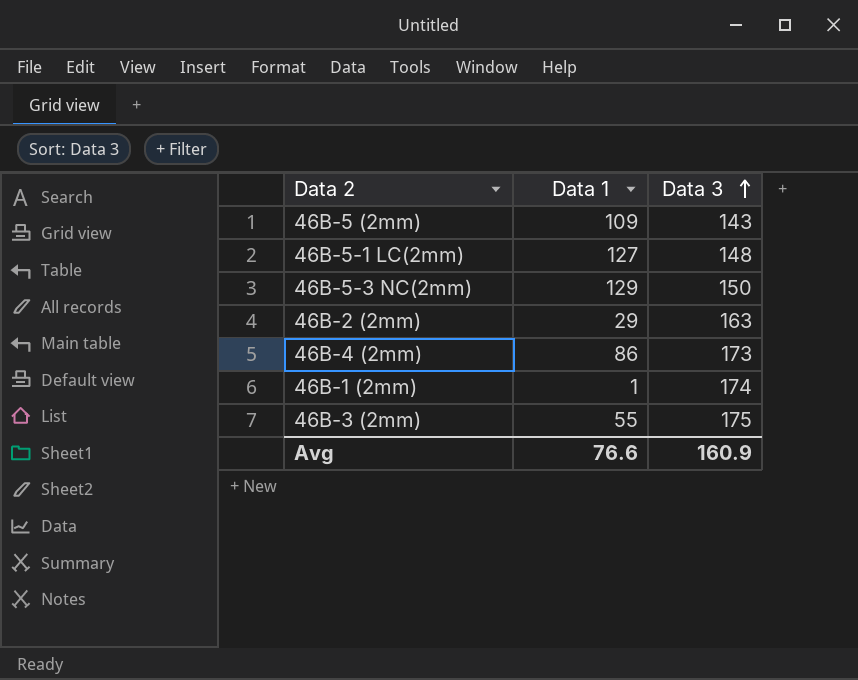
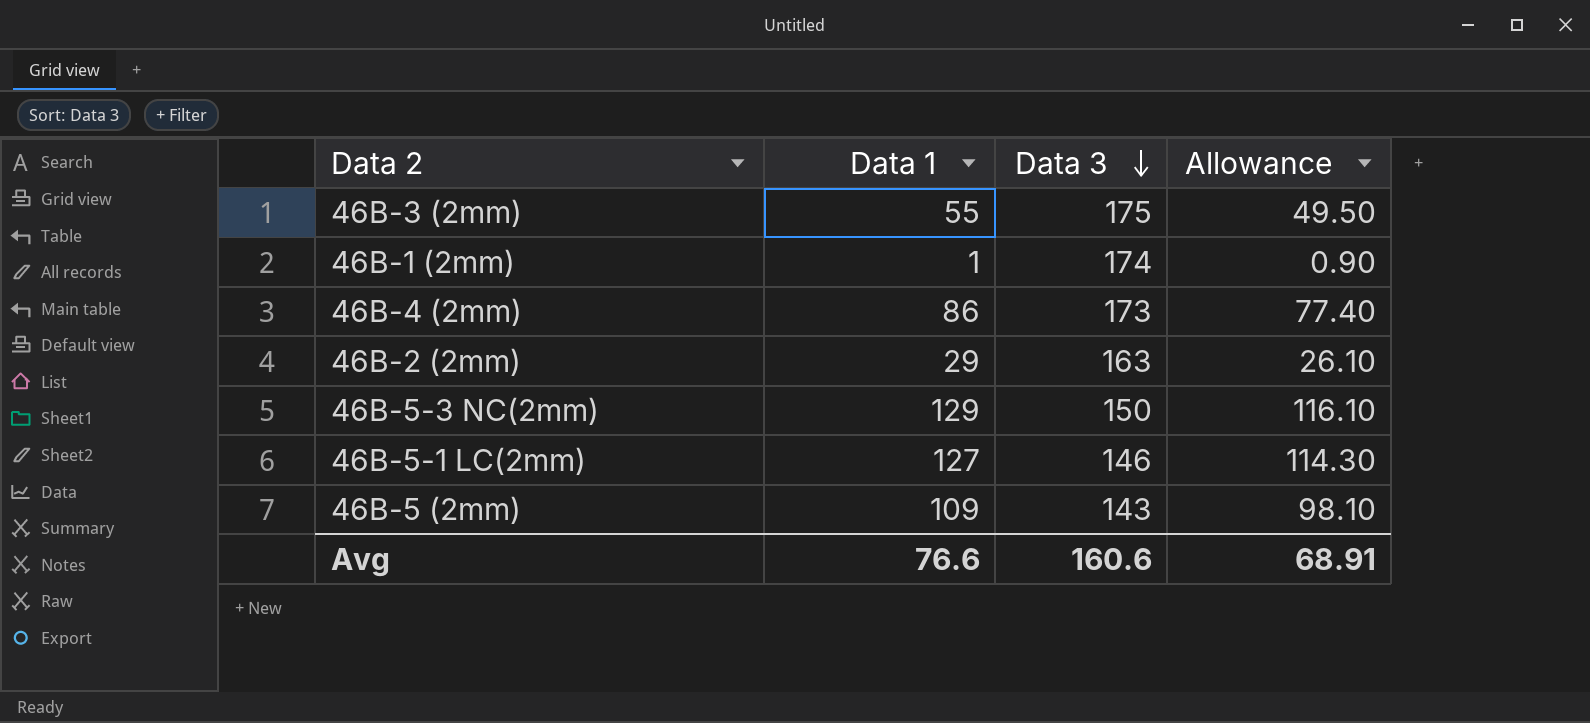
row order: Data 3 ascending -> Data 3 descending
column Allowance | formula: none -> [Data 1] * 0.9
46B-5-1 LC(2mm) | Data 3: 148 -> 146
Avg | Data 3: 160.9 -> 160.6

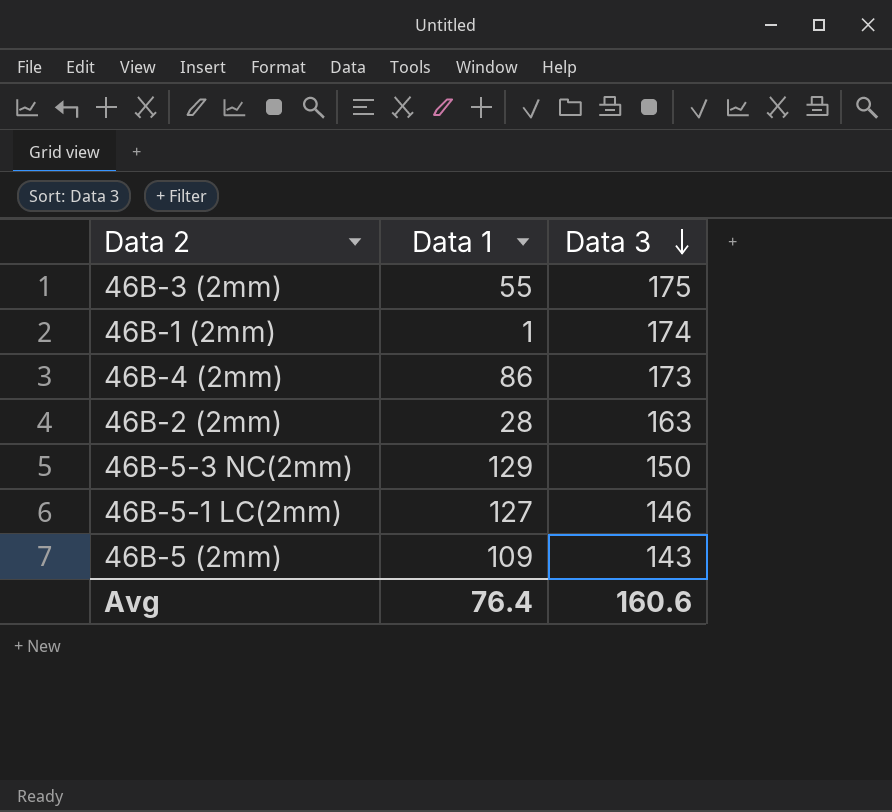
column Allowance | formula: [Data 1] * 0.9 -> none
46B-2 (2mm) | Data 1: 29 -> 28
Avg | Data 1: 76.6 -> 76.4

